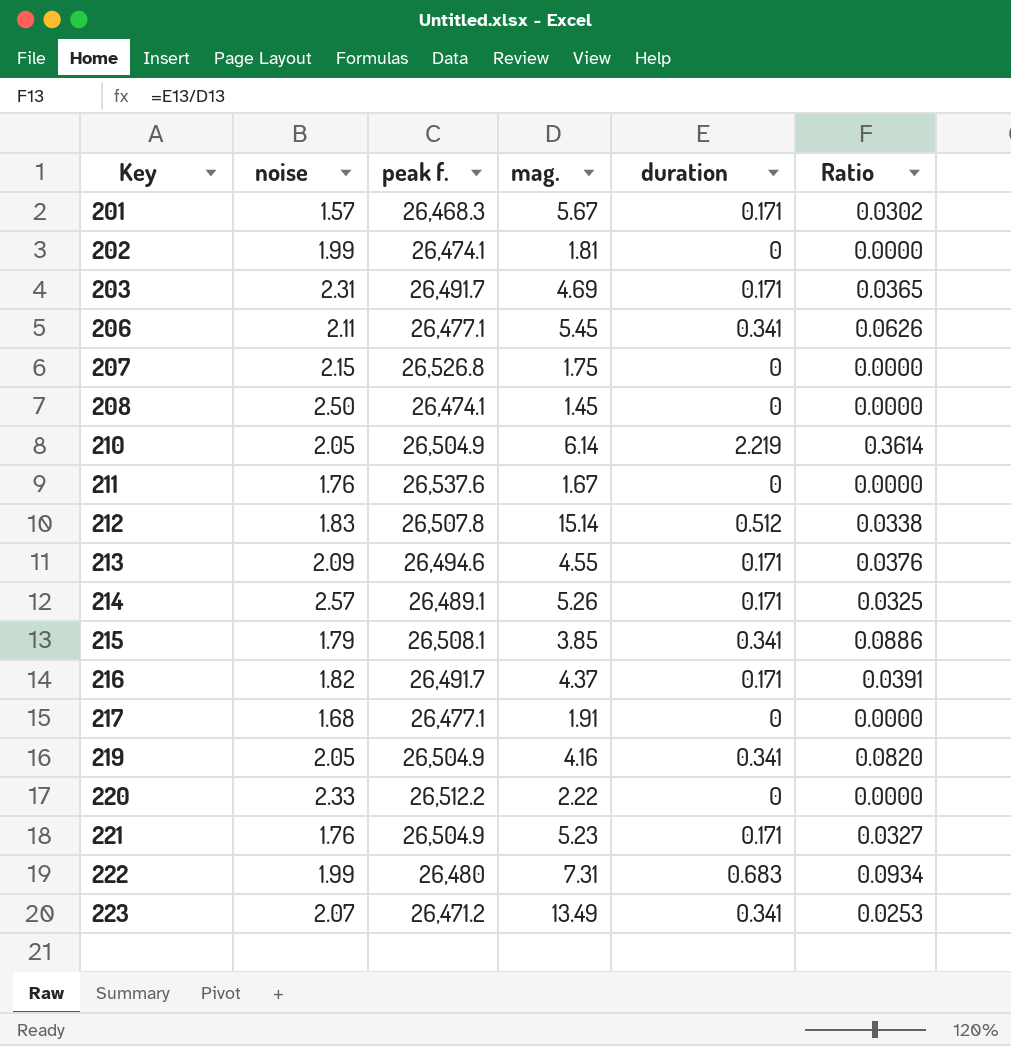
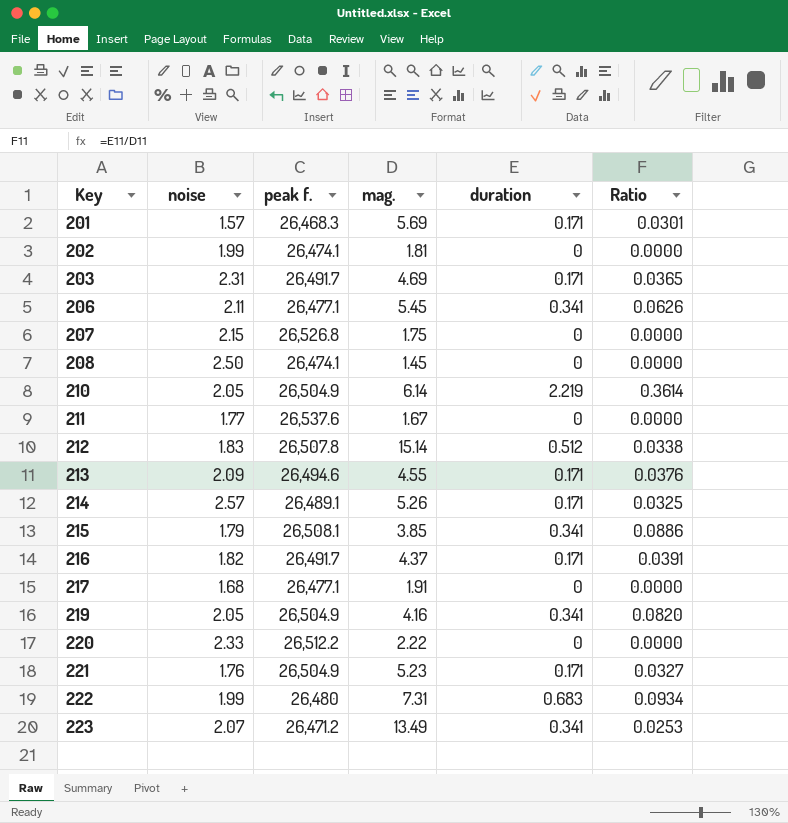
201 | mag.: 5.67 -> 5.69
201 | Ratio: 0.0302 -> 0.0301
211 | noise: 1.76 -> 1.77

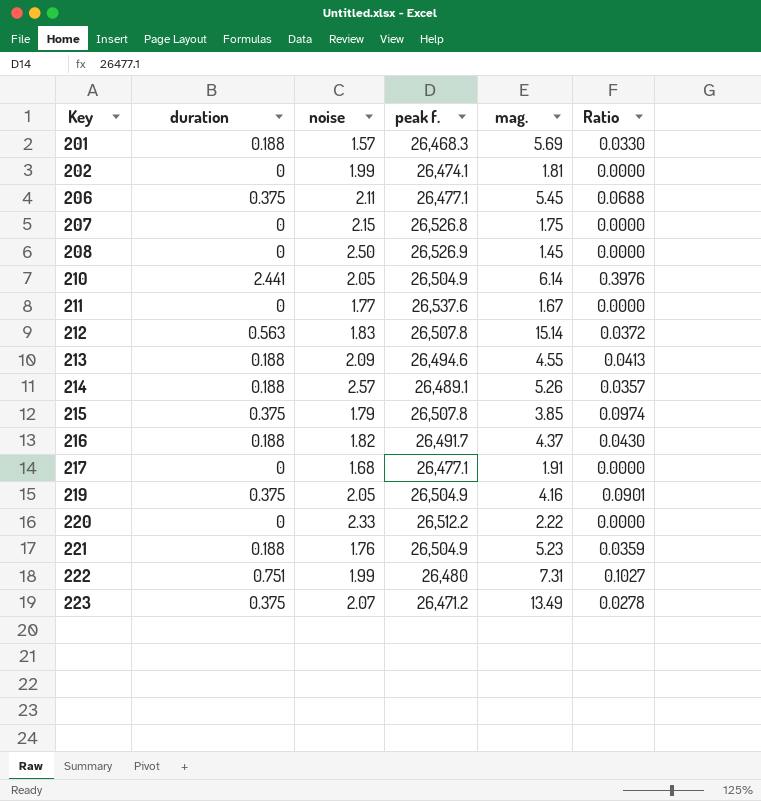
column duration | position: 5 -> 2
row 203: 2.31 | 26,491.7 | 4.69 | 0.171 | 0.0365 -> none
201 | duration: 0.171 -> 0.188
201 | Ratio: 0.0301 -> 0.0330
206 | duration: 0.341 -> 0.375
206 | Ratio: 0.0626 -> 0.0688
208 | peak f.: 26,474.1 -> 26,526.9
210 | duration: 2.219 -> 2.441
210 | Ratio: 0.3614 -> 0.3976
212 | duration: 0.512 -> 0.563
212 | Ratio: 0.0338 -> 0.0372
213 | duration: 0.171 -> 0.188
213 | Ratio: 0.0376 -> 0.0413
214 | duration: 0.171 -> 0.188
214 | Ratio: 0.0325 -> 0.0357
215 | duration: 0.341 -> 0.375
215 | peak f.: 26,508.1 -> 26,507.8
215 | Ratio: 0.0886 -> 0.0974
216 | duration: 0.171 -> 0.188
216 | Ratio: 0.0391 -> 0.0430
219 | duration: 0.341 -> 0.375
219 | Ratio: 0.0820 -> 0.0901
221 | duration: 0.171 -> 0.188
221 | Ratio: 0.0327 -> 0.0359
222 | duration: 0.683 -> 0.751
222 | Ratio: 0.0934 -> 0.1027
223 | duration: 0.341 -> 0.375
223 | Ratio: 0.0253 -> 0.0278

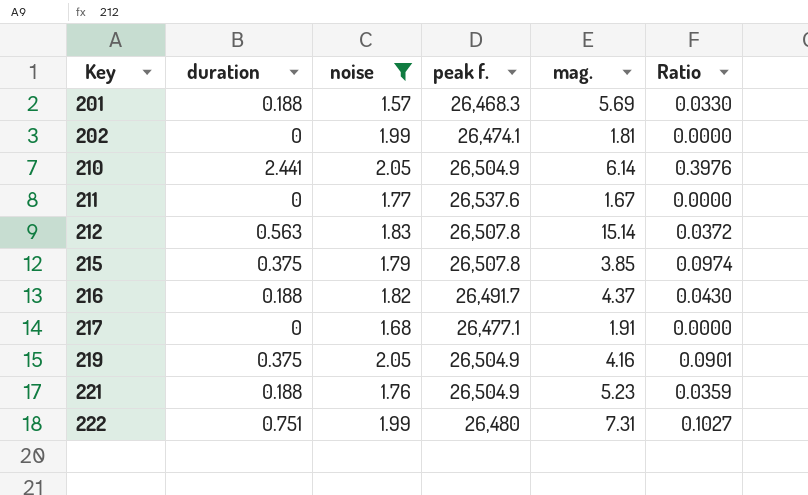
filter: none -> noise <= 2.05

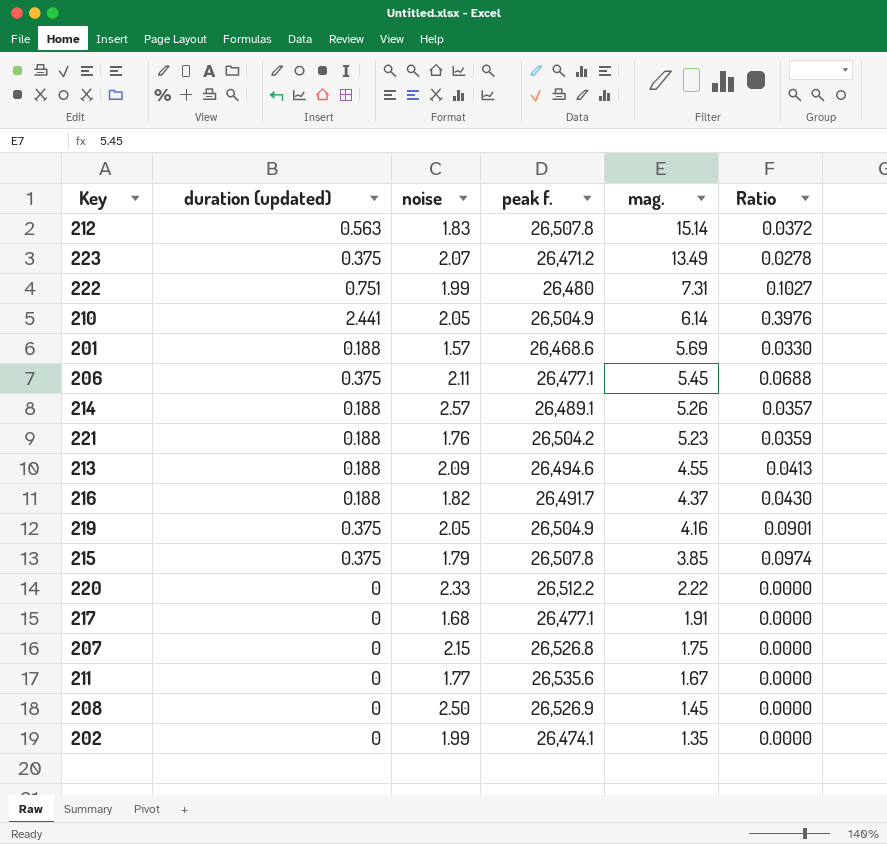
filter: noise <= 2.05 -> none
row order: Key ascending -> mag. descending
column name: duration -> duration (updated)
201 | peak f.: 26,468.3 -> 26,468.6
221 | peak f.: 26,504.9 -> 26,504.2
211 | peak f.: 26,537.6 -> 26,535.6
202 | mag.: 1.81 -> 1.35

